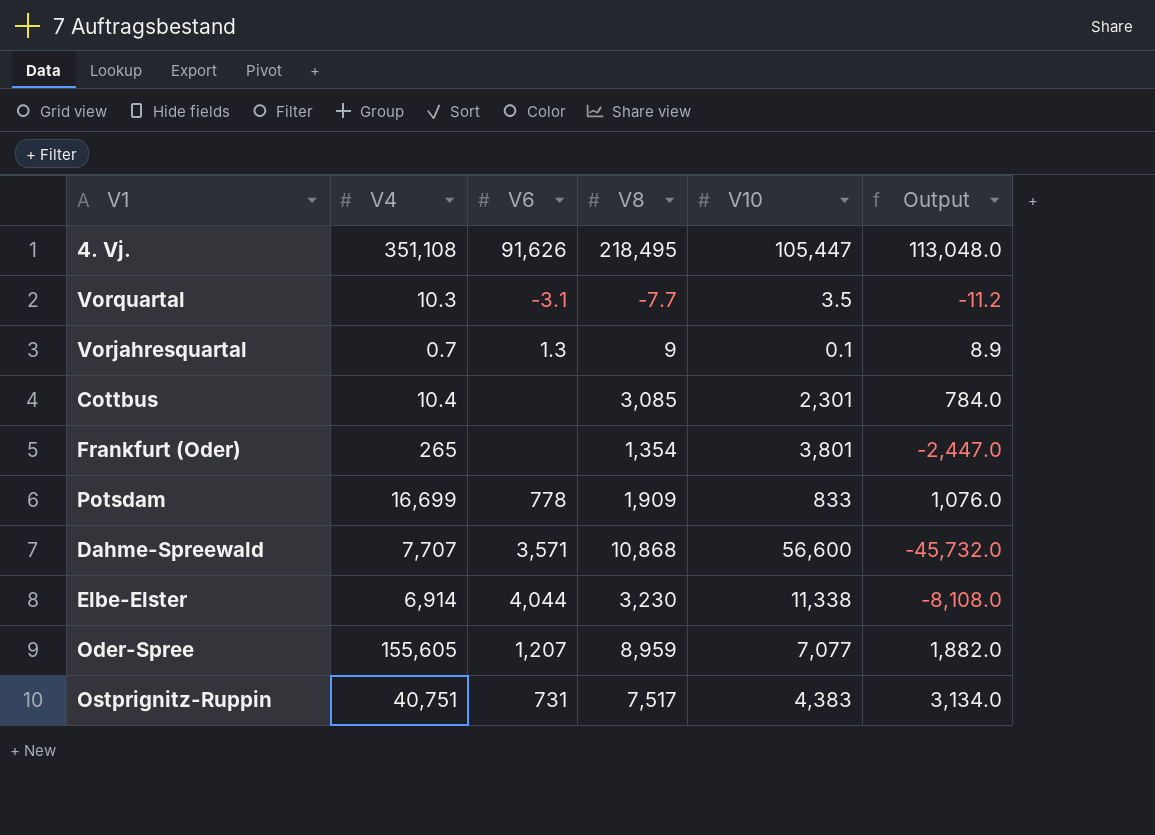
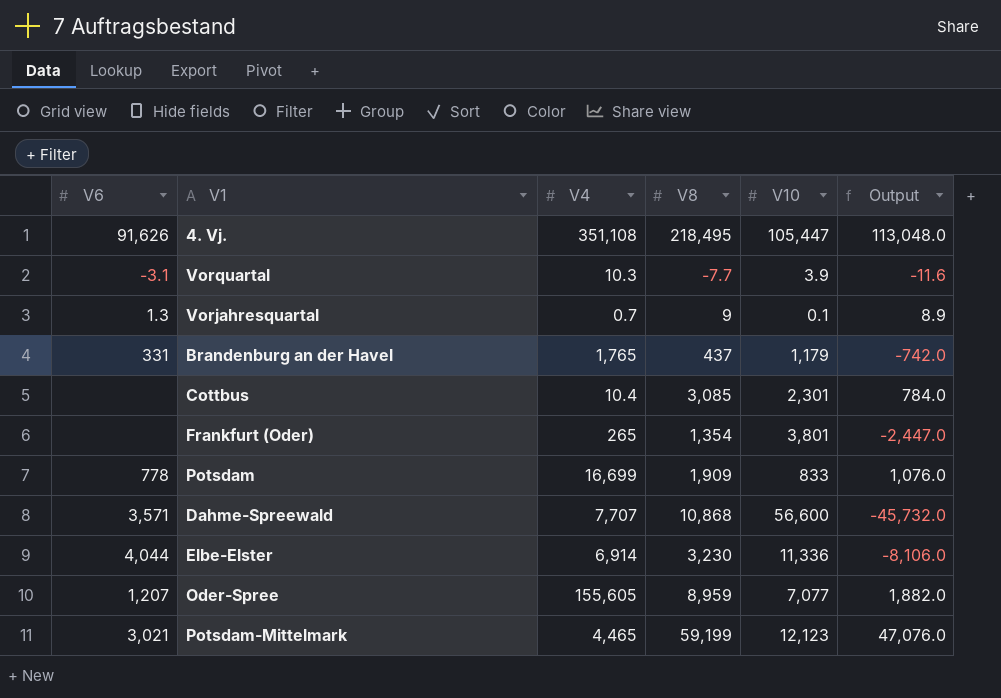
column V6 | position: 3 -> 1
row Ostprignitz-Ruppin: 40,751 | 731 | 7,517 | 4,383 | 3,134.0 -> none
Vorquartal | V10: 3.5 -> 3.9
Vorquartal | Output: -11.2 -> -11.6
row Brandenburg an der Havel: none -> 331 | 1,765 | 437 | 1,179 | -742.0
Elbe-Elster | V10: 11,338 -> 11,336
Elbe-Elster | Output: -8,108.0 -> -8,106.0
row Potsdam-Mittelmark: none -> 3,021 | 4,465 | 59,199 | 12,123 | 47,076.0

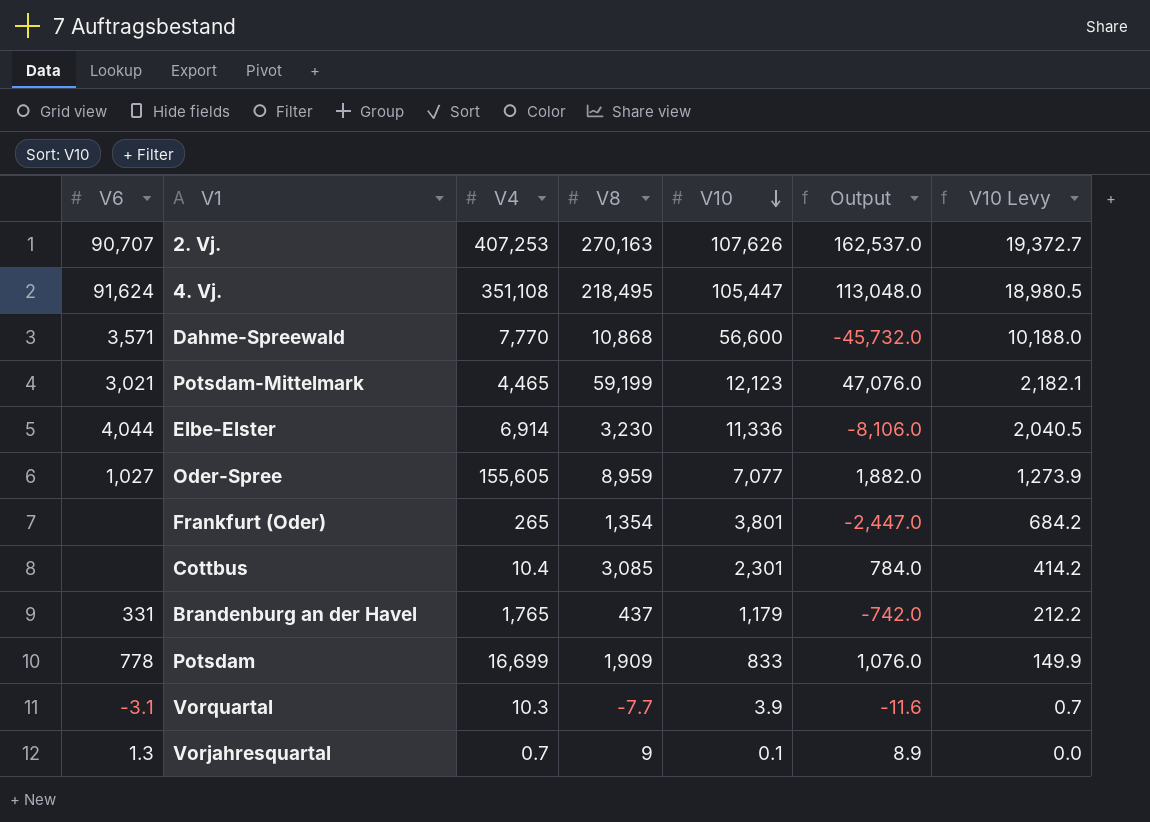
row order: none -> V10 descending
column V10 Levy | formula: none -> [V10] * 0.18
row 2. Vj.: none -> 90,707 | 407,253 | 270,163 | 107,626 | 162,537.0 | 19,372.7
4. Vj. | V6: 91,626 -> 91,624
Dahme-Spreewald | V4: 7,707 -> 7,770
Oder-Spree | V6: 1,207 -> 1,027

